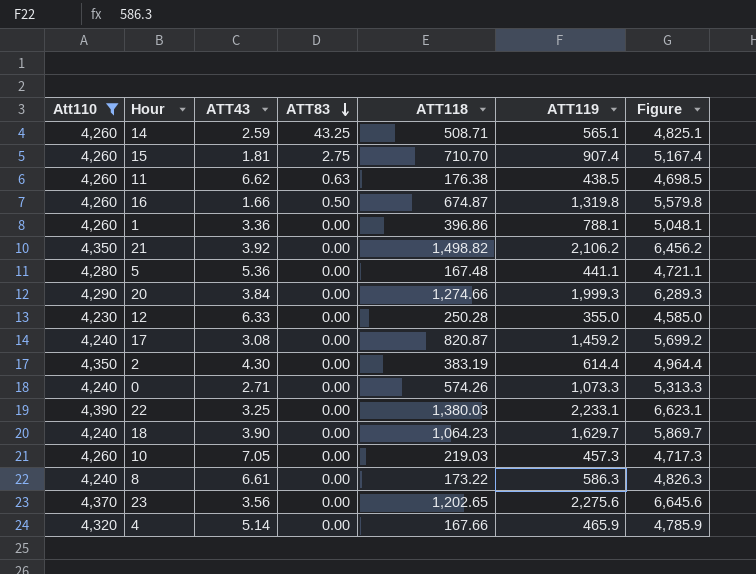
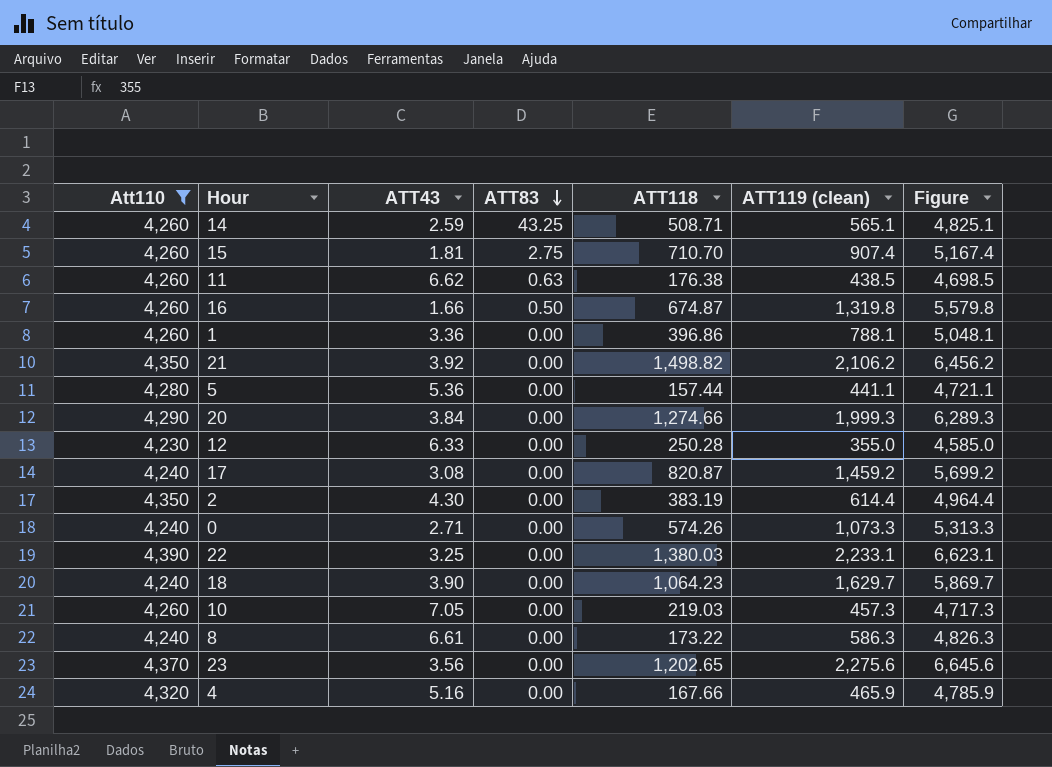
column name: ATT119 -> ATT119 (clean)
5 | ATT118: 167.48 -> 157.44
4 | ATT43: 5.14 -> 5.16

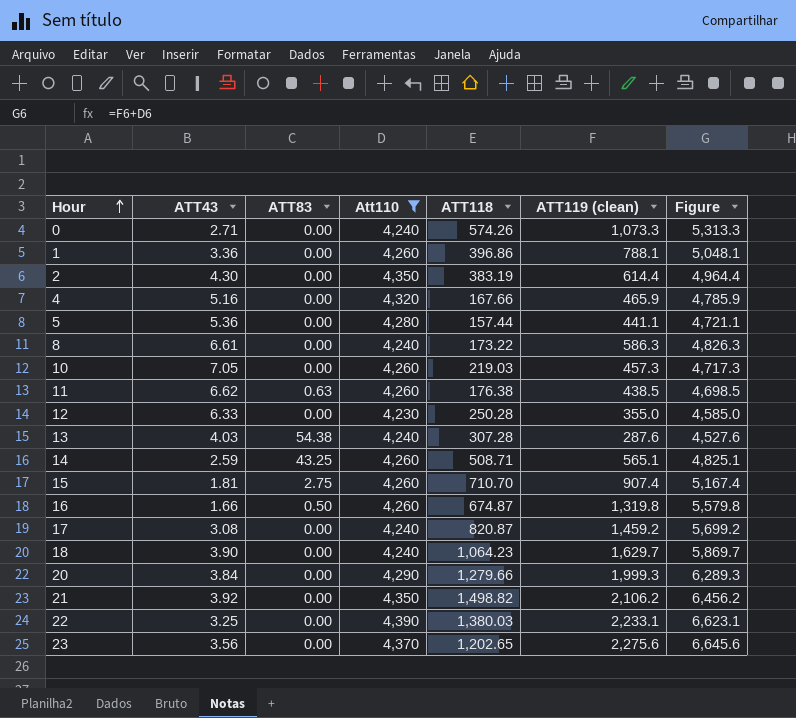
row order: ATT83 descending -> Hour ascending
column Att110 | position: 1 -> 4
row 13: none -> 4.03 | 54.38 | 4,240 | 307.28 | 287.6 | 4,527.6
20 | ATT118: 1,274.66 -> 1,279.66

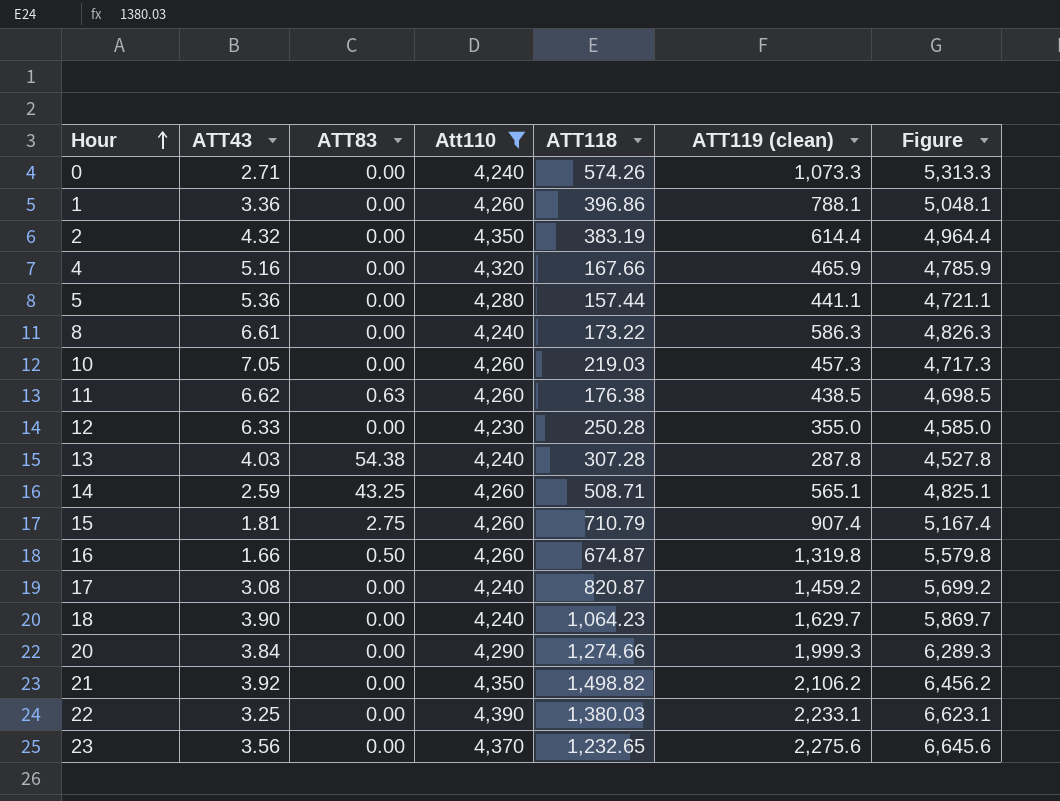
2 | ATT43: 4.30 -> 4.32
13 | ATT119 (clean): 287.6 -> 287.8
13 | Figure: 4,527.6 -> 4,527.8
15 | ATT118: 710.70 -> 710.79
20 | ATT118: 1,279.66 -> 1,274.66
23 | ATT118: 1,202.65 -> 1,232.65

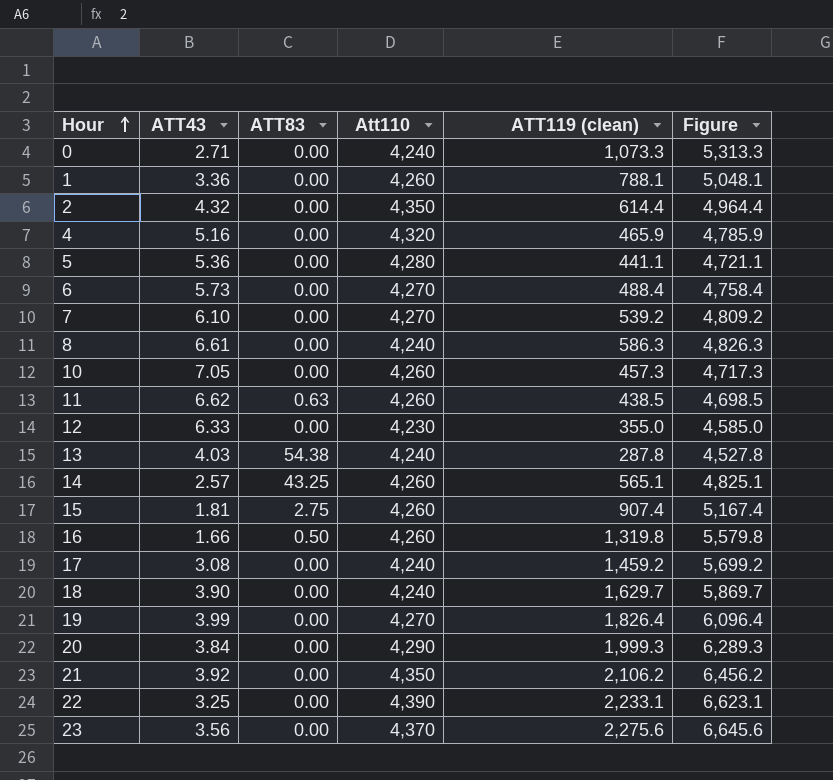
filter: Att110 != 4,270 -> none
column ATT118 | position: 5 -> none
14 | ATT43: 2.59 -> 2.57

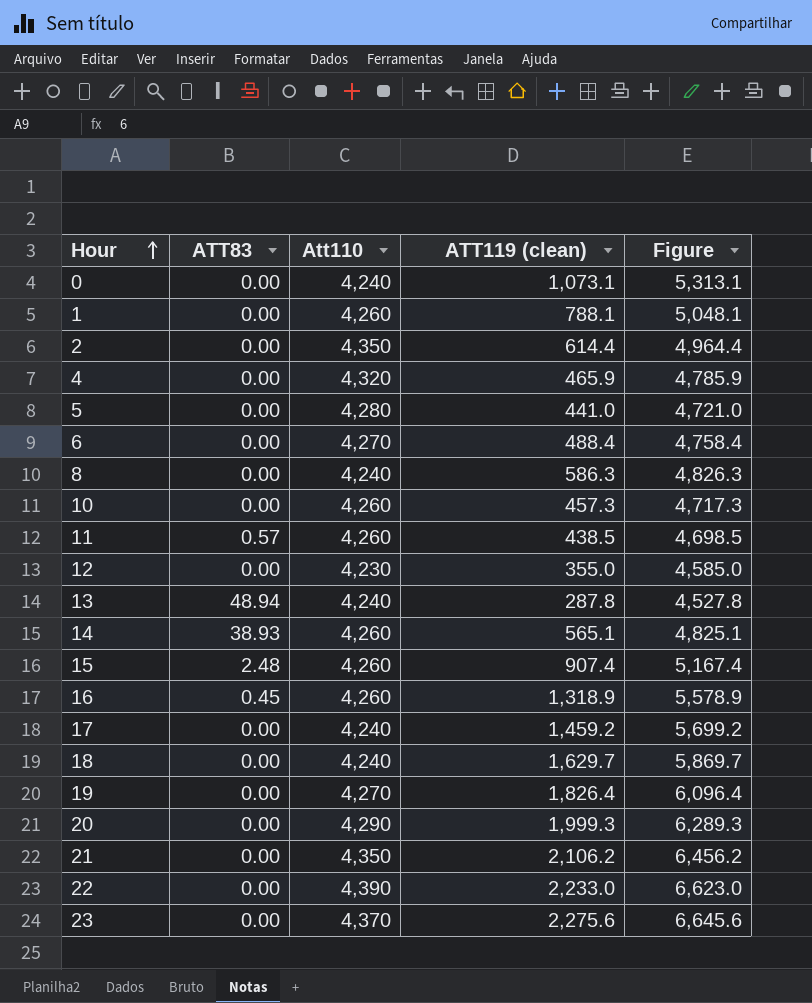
column ATT43 | position: 2 -> none
row 7: 6.10 | 0.00 | 4,270 | 539.2 | 4,809.2 -> none
0 | ATT119 (clean): 1,073.3 -> 1,073.1
0 | Figure: 5,313.3 -> 5,313.1
5 | ATT119 (clean): 441.1 -> 441.0
5 | Figure: 4,721.1 -> 4,721.0
11 | ATT83: 0.63 -> 0.57
13 | ATT83: 54.38 -> 48.94
14 | ATT83: 43.25 -> 38.93
15 | ATT83: 2.75 -> 2.48
16 | ATT83: 0.50 -> 0.45
16 | ATT119 (clean): 1,319.8 -> 1,318.9
16 | Figure: 5,579.8 -> 5,578.9
22 | ATT119 (clean): 2,233.1 -> 2,233.0
22 | Figure: 6,623.1 -> 6,623.0

